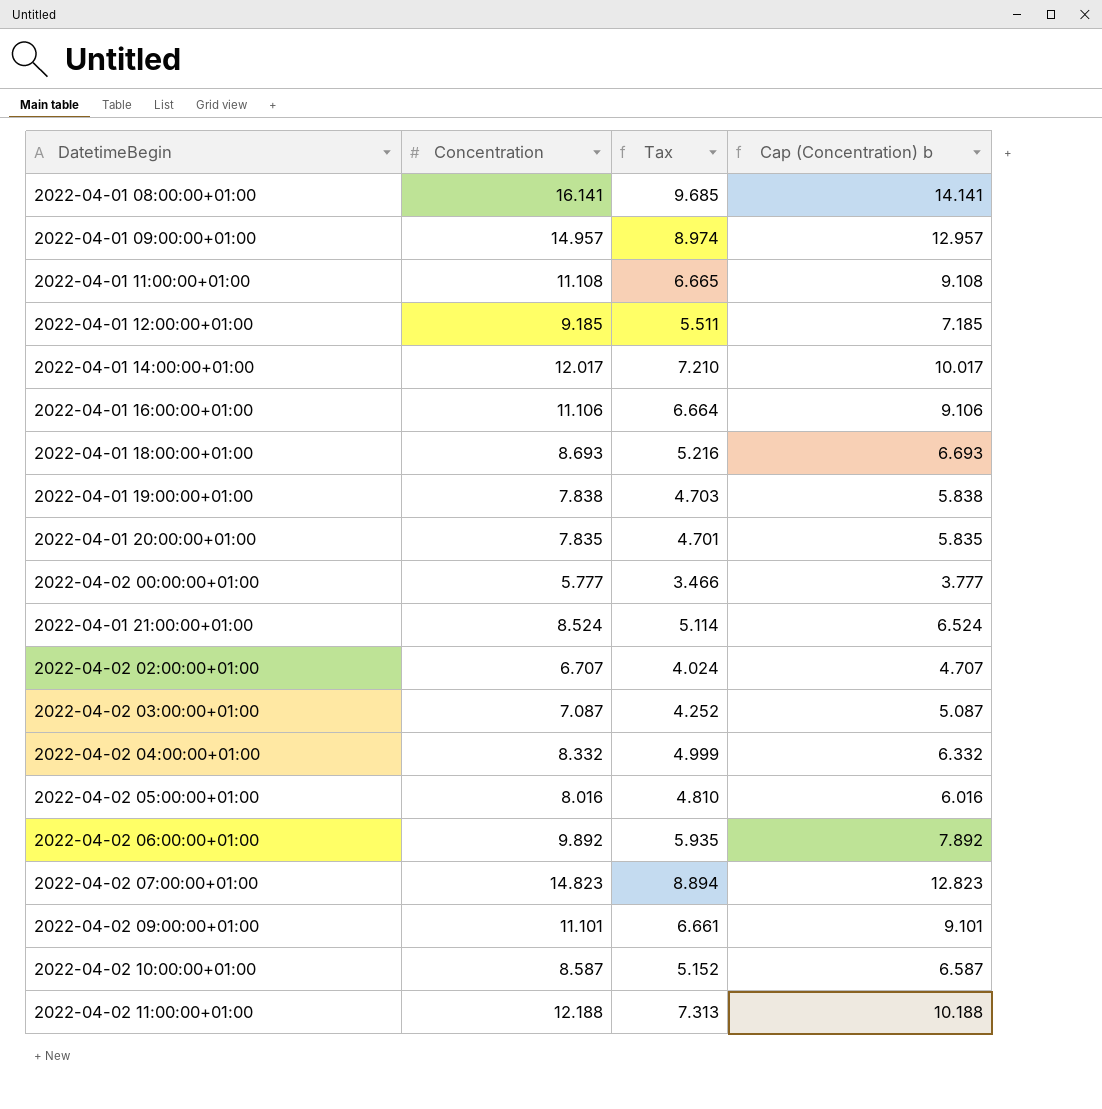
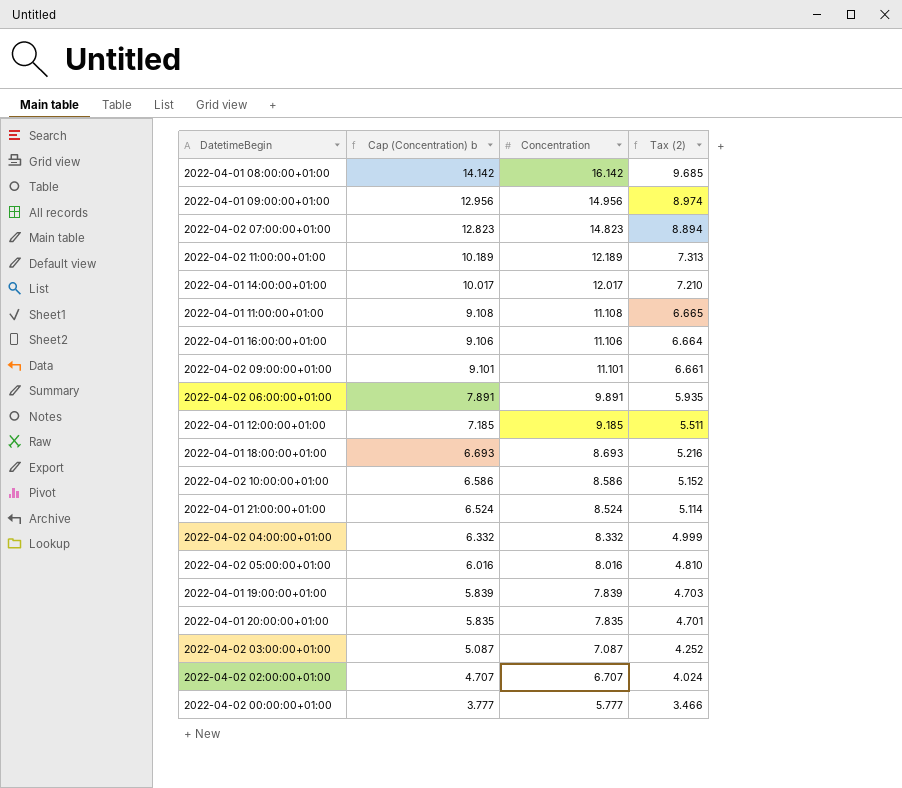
row order: none -> Cap (Concentration) b descending
column Cap (Concentration) b | position: 4 -> 2
column name: Tax -> Tax (2)
2022-04-01 08:00:00+01:00 | Cap (Concentration) b: 14.141 -> 14.142
2022-04-01 08:00:00+01:00 | Concentration: 16.141 -> 16.142
2022-04-01 09:00:00+01:00 | Cap (Concentration) b: 12.957 -> 12.956
2022-04-01 09:00:00+01:00 | Concentration: 14.957 -> 14.956
2022-04-02 11:00:00+01:00 | Cap (Concentration) b: 10.188 -> 10.189
2022-04-02 11:00:00+01:00 | Concentration: 12.188 -> 12.189
2022-04-02 06:00:00+01:00 | Cap (Concentration) b: 7.892 -> 7.891
2022-04-02 06:00:00+01:00 | Concentration: 9.892 -> 9.891
2022-04-02 10:00:00+01:00 | Cap (Concentration) b: 6.587 -> 6.586
2022-04-02 10:00:00+01:00 | Concentration: 8.587 -> 8.586
2022-04-01 19:00:00+01:00 | Cap (Concentration) b: 5.838 -> 5.839
2022-04-01 19:00:00+01:00 | Concentration: 7.838 -> 7.839

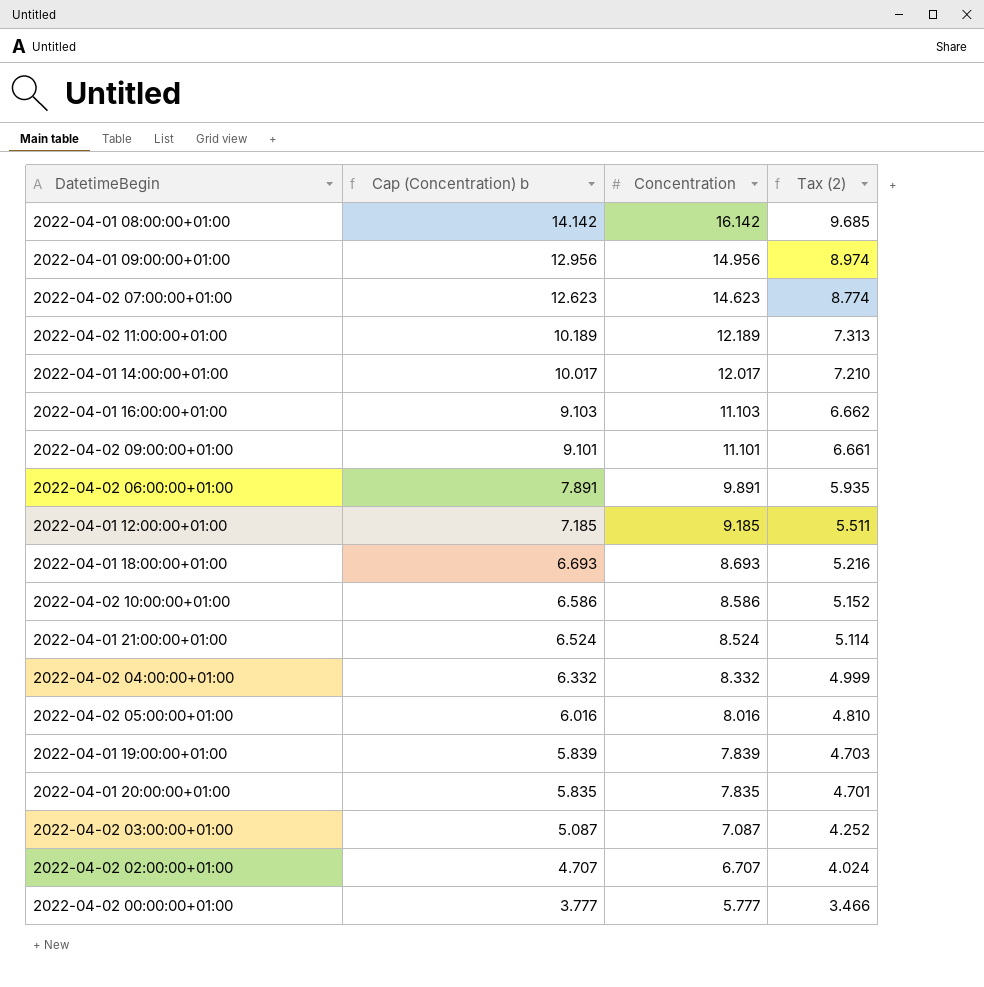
row 2022-04-01 11:00:00+01:00: 9.108 | 11.108 | 6.665 -> none
2022-04-02 07:00:00+01:00 | Cap (Concentration) b: 12.823 -> 12.623
2022-04-02 07:00:00+01:00 | Concentration: 14.823 -> 14.623
2022-04-02 07:00:00+01:00 | Tax (2): 8.894 -> 8.774
2022-04-01 16:00:00+01:00 | Cap (Concentration) b: 9.106 -> 9.103
2022-04-01 16:00:00+01:00 | Concentration: 11.106 -> 11.103
2022-04-01 16:00:00+01:00 | Tax (2): 6.664 -> 6.662

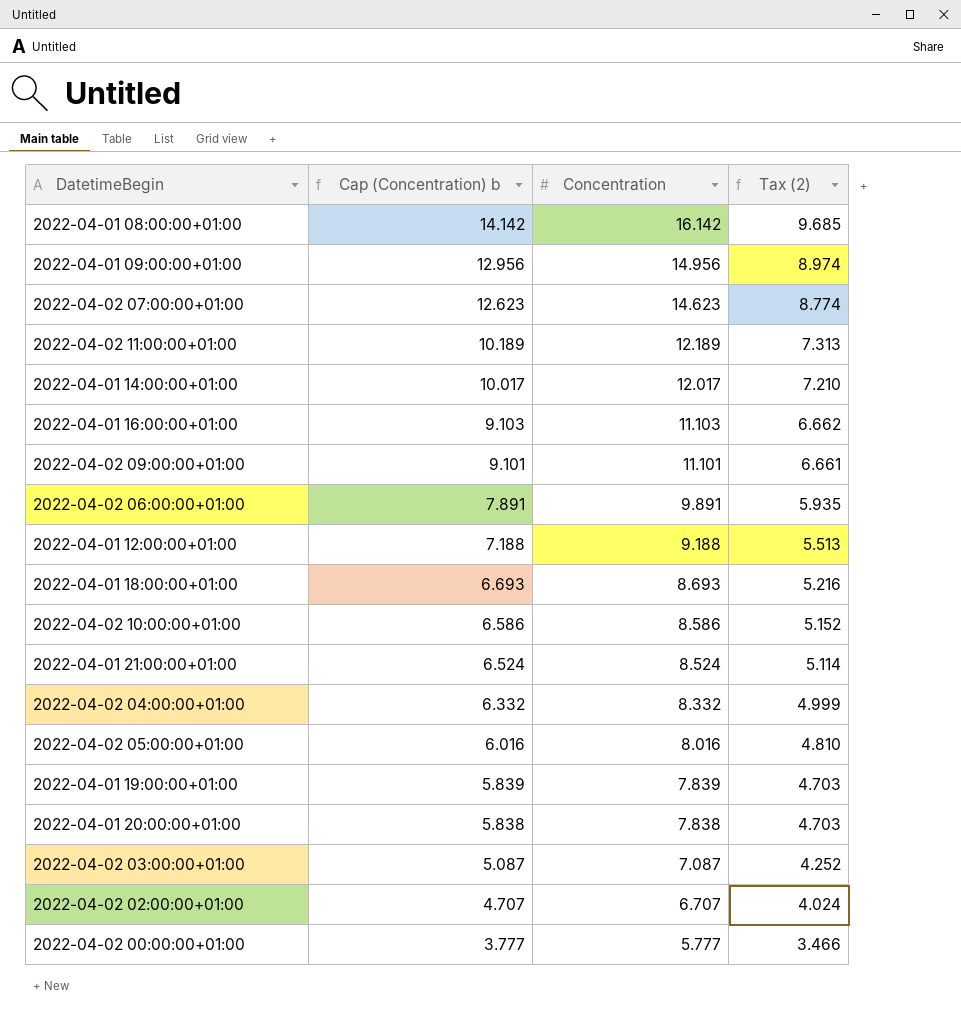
2022-04-01 12:00:00+01:00 | Cap (Concentration) b: 7.185 -> 7.188
2022-04-01 12:00:00+01:00 | Concentration: 9.185 -> 9.188
2022-04-01 12:00:00+01:00 | Tax (2): 5.511 -> 5.513
2022-04-01 20:00:00+01:00 | Cap (Concentration) b: 5.835 -> 5.838
2022-04-01 20:00:00+01:00 | Concentration: 7.835 -> 7.838
2022-04-01 20:00:00+01:00 | Tax (2): 4.701 -> 4.703

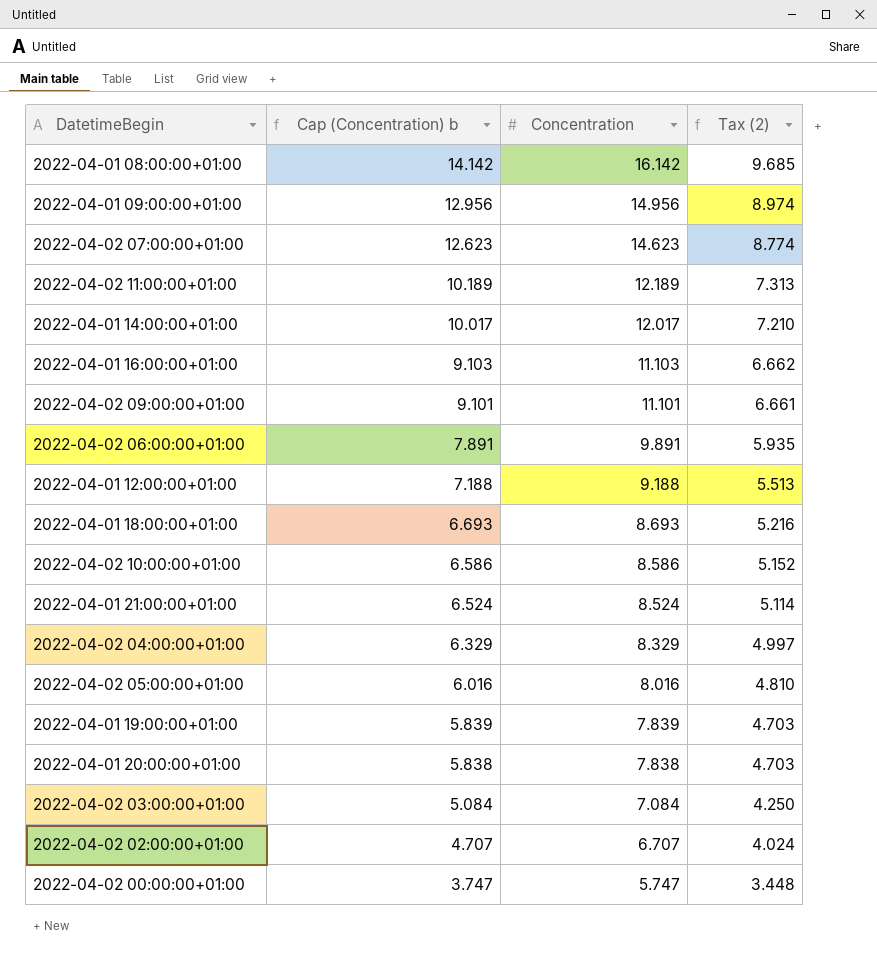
2022-04-02 04:00:00+01:00 | Cap (Concentration) b: 6.332 -> 6.329
2022-04-02 04:00:00+01:00 | Concentration: 8.332 -> 8.329
2022-04-02 04:00:00+01:00 | Tax (2): 4.999 -> 4.997
2022-04-02 03:00:00+01:00 | Cap (Concentration) b: 5.087 -> 5.084
2022-04-02 03:00:00+01:00 | Concentration: 7.087 -> 7.084
2022-04-02 03:00:00+01:00 | Tax (2): 4.252 -> 4.250
2022-04-02 00:00:00+01:00 | Cap (Concentration) b: 3.777 -> 3.747
2022-04-02 00:00:00+01:00 | Concentration: 5.777 -> 5.747
2022-04-02 00:00:00+01:00 | Tax (2): 3.466 -> 3.448

